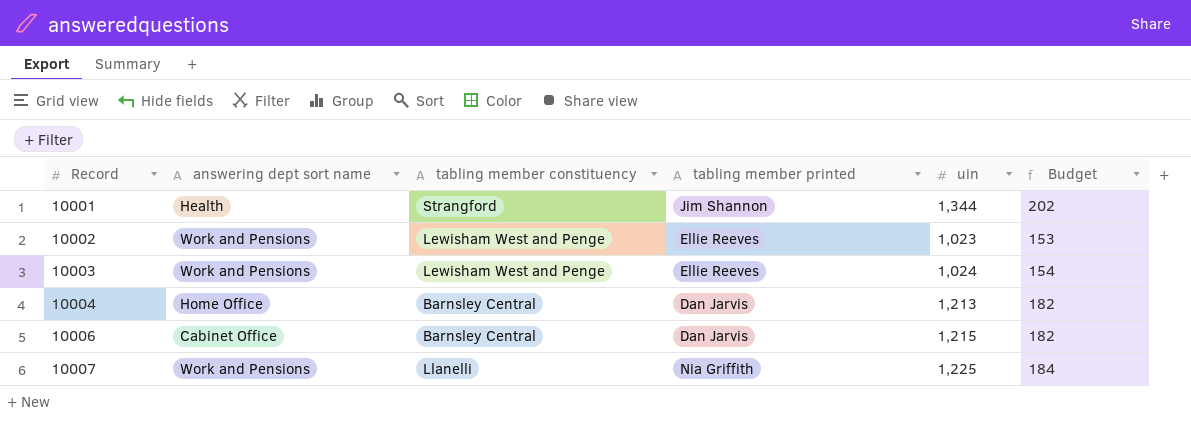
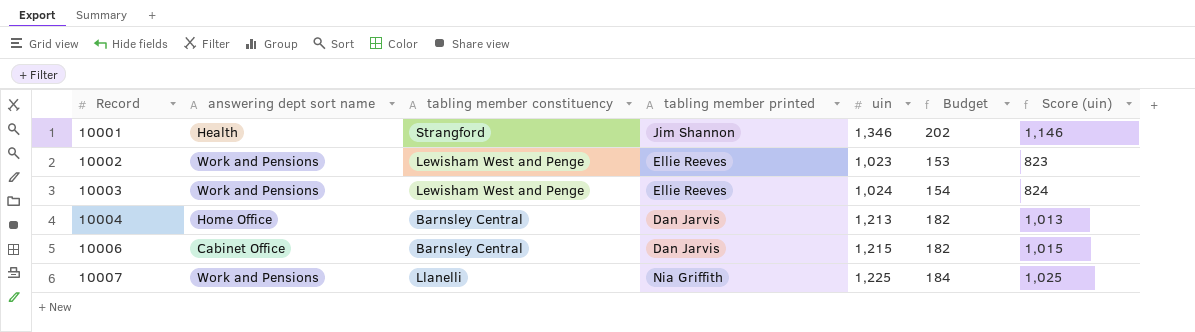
column Score (uin) | formula: none -> [uin] - 200
10001 | uin: 1,344 -> 1,346

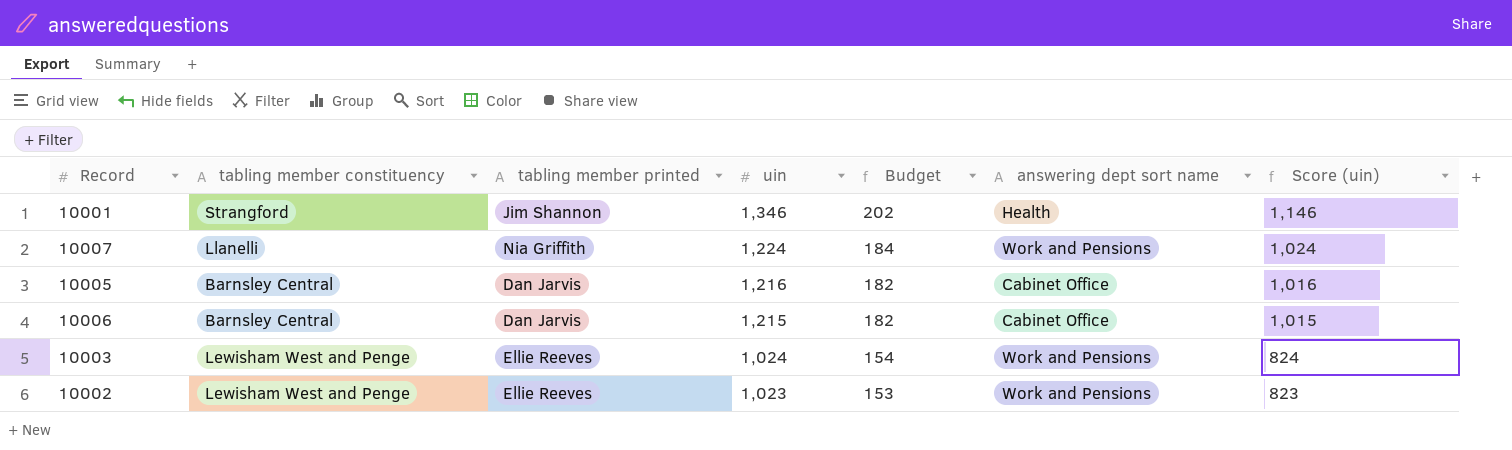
row order: Record ascending -> uin descending
column answering dept sort name | position: 2 -> 6
row 10004: Home Office | Barnsley Central | Dan Jarvis | 1,213 | 182 | 1,013 -> none
10007 | uin: 1,225 -> 1,224
10007 | Score (uin): 1,025 -> 1,024
row 10005: none -> Barnsley Central | Dan Jarvis | 1,216 | 182 | Cabinet Office | 1,016

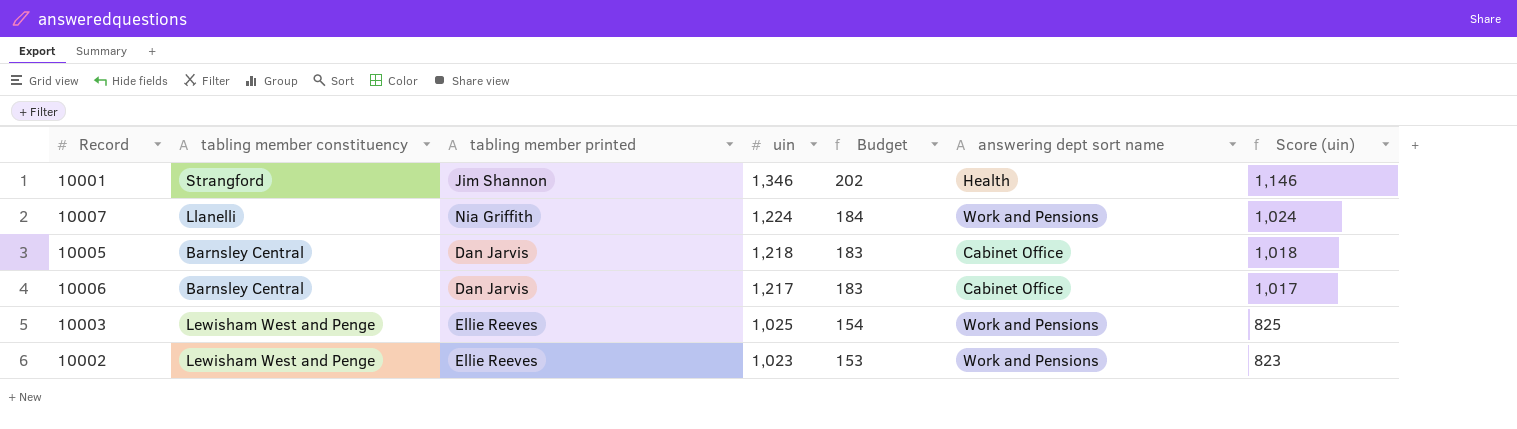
10005 | uin: 1,216 -> 1,218
10005 | Budget: 182 -> 183
10005 | Score (uin): 1,016 -> 1,018
10006 | uin: 1,215 -> 1,217
10006 | Budget: 182 -> 183
10006 | Score (uin): 1,015 -> 1,017
10003 | uin: 1,024 -> 1,025
10003 | Score (uin): 824 -> 825

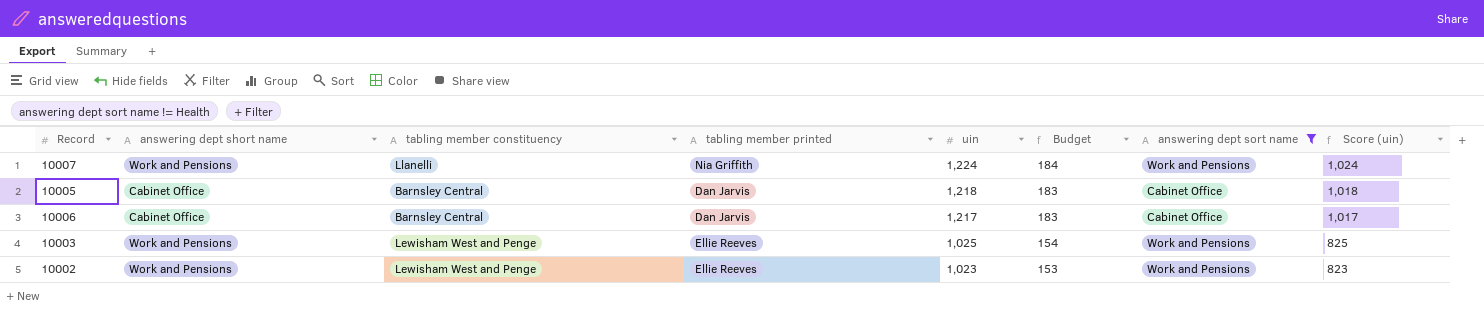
filter: none -> answering dept sort name != Health
column answering dept short name | position: none -> 2

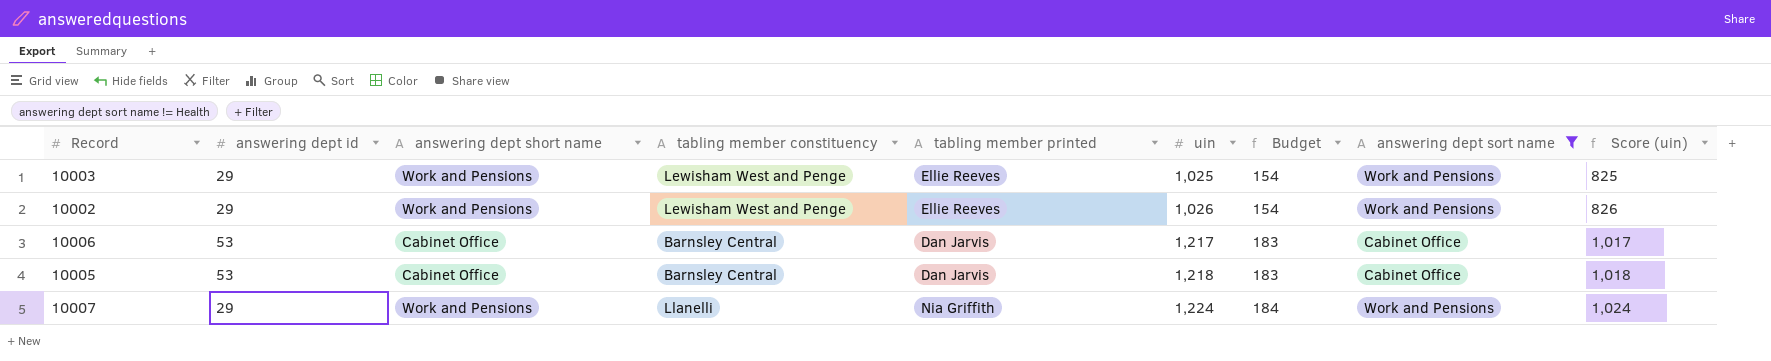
row order: uin descending -> uin ascending
column answering dept id | position: none -> 2
10002 | uin: 1,023 -> 1,026
10002 | Budget: 153 -> 154
10002 | Score (uin): 823 -> 826

